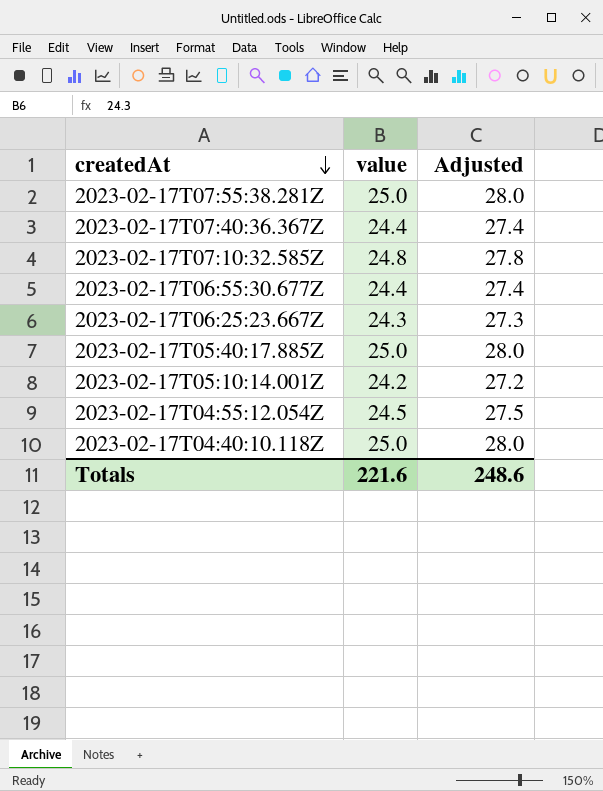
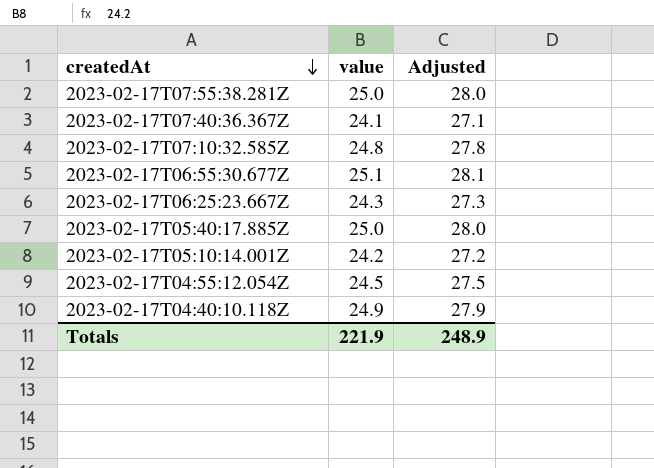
2023-02-17T07:40:36.367Z | value: 24.4 -> 24.1
2023-02-17T07:40:36.367Z | Adjusted: 27.4 -> 27.1
2023-02-17T06:55:30.677Z | value: 24.4 -> 25.1
2023-02-17T06:55:30.677Z | Adjusted: 27.4 -> 28.1
2023-02-17T04:40:10.118Z | value: 25.0 -> 24.9
2023-02-17T04:40:10.118Z | Adjusted: 28.0 -> 27.9
Totals | value: 221.6 -> 221.9
Totals | Adjusted: 248.6 -> 248.9

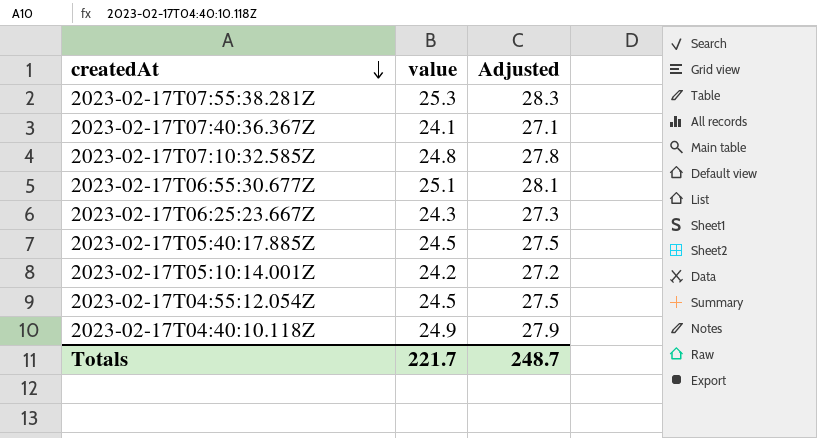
2023-02-17T07:55:38.281Z | value: 25.0 -> 25.3
2023-02-17T07:55:38.281Z | Adjusted: 28.0 -> 28.3
2023-02-17T05:40:17.885Z | value: 25.0 -> 24.5
2023-02-17T05:40:17.885Z | Adjusted: 28.0 -> 27.5
Totals | value: 221.9 -> 221.7
Totals | Adjusted: 248.9 -> 248.7

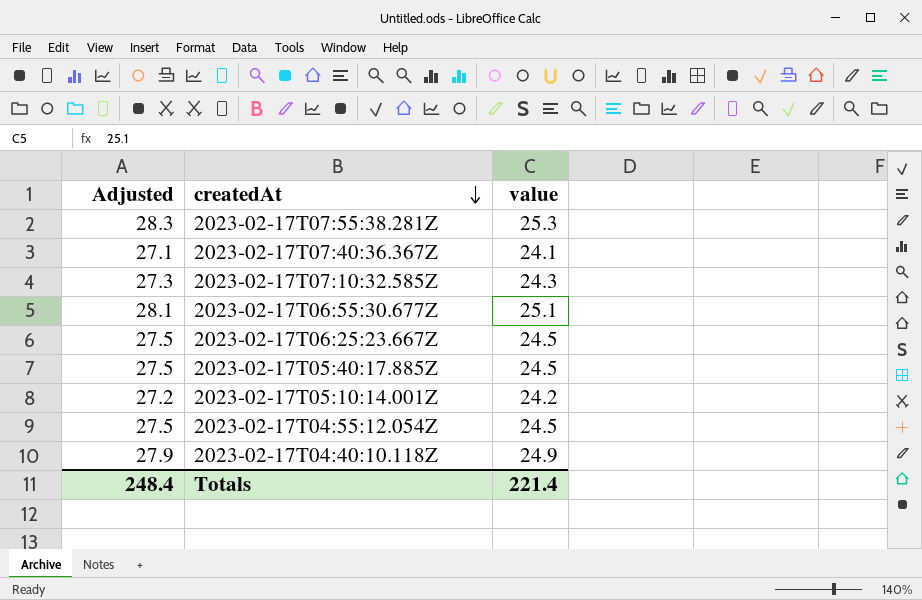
column Adjusted | position: 3 -> 1
2023-02-17T07:10:32.585Z | Adjusted: 27.8 -> 27.3
2023-02-17T07:10:32.585Z | value: 24.8 -> 24.3
2023-02-17T06:25:23.667Z | Adjusted: 27.3 -> 27.5
2023-02-17T06:25:23.667Z | value: 24.3 -> 24.5
Totals | Adjusted: 248.7 -> 248.4
Totals | value: 221.7 -> 221.4

